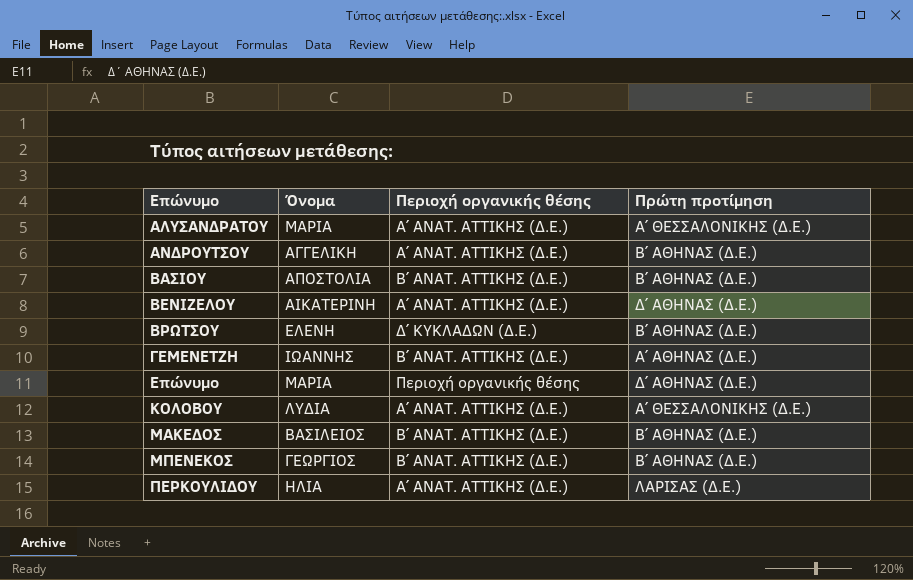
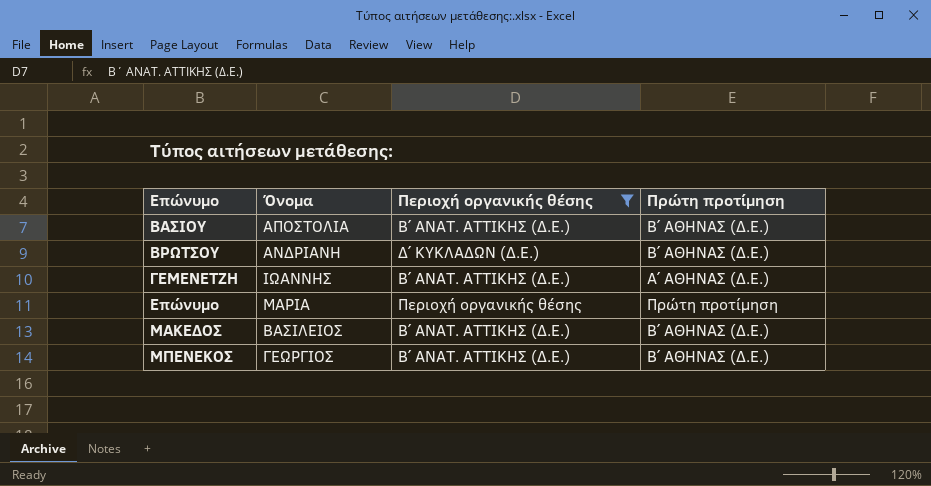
filter: none -> Περιοχή οργανικής θέσης != Α΄ ΑΝΑΤ. ΑΤΤΙΚΗΣ (Δ.Ε.)
ΒΡΩΤΣΟΥ | Όνομα: ΕΛΕΝΗ -> ΑΝΔΡΙΑΝΗ
Επώνυμο | Πρώτη προτίμηση: Δ΄ ΑΘΗΝΑΣ (Δ.Ε.) -> Πρώτη προτίμηση

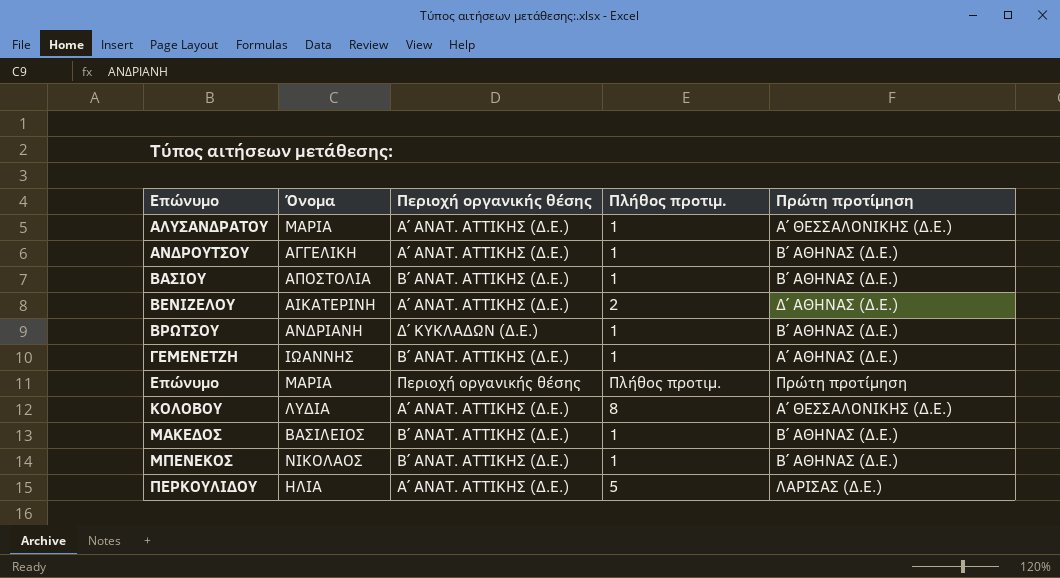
filter: Περιοχή οργανικής θέσης != Α΄ ΑΝΑΤ. ΑΤΤΙΚΗΣ (Δ.Ε.) -> none
column Πλήθος προτιμ. | position: none -> 4
ΜΠΕΝΕΚΟΣ | Όνομα: ΓΕΩΡΓΙΟΣ -> ΝΙΚΟΛΑΟΣ

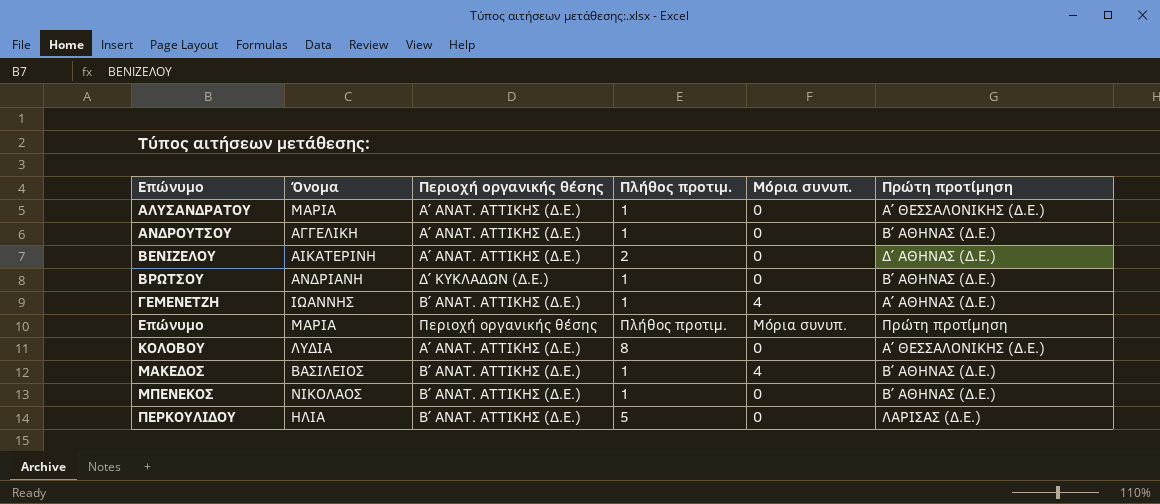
column Μόρια συνυπ. | position: none -> 5
row ΒΑΣΙΟΥ: ΑΠΟΣΤΟΛΙΑ | Β΄ ΑΝΑΤ. ΑΤΤΙΚΗΣ (Δ.Ε.) | 1 | Β΄ ΑΘΗΝΑΣ (Δ.Ε.) -> none
ΠΕΡΚΟΥΛΙΔΟΥ | Περιοχή οργανικής θέσης: Α΄ ΑΝΑΤ. ΑΤΤΙΚΗΣ (Δ.Ε.) -> Β΄ ΑΝΑΤ. ΑΤΤΙΚΗΣ (Δ.Ε.)

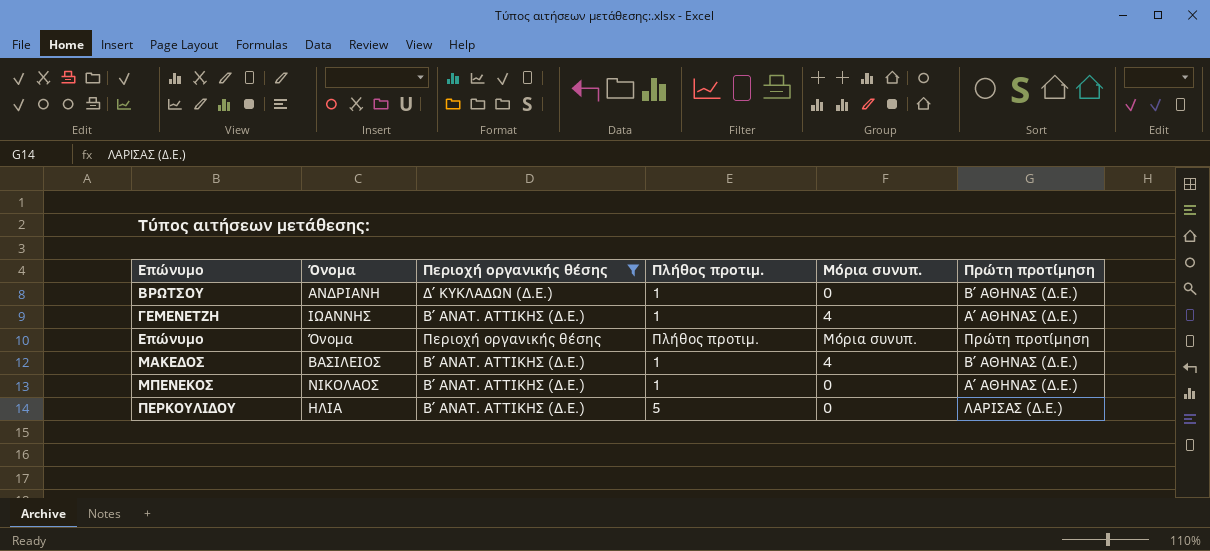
filter: none -> Περιοχή οργανικής θέσης != Α΄ ΑΝΑΤ. ΑΤΤΙΚΗΣ (Δ.Ε.)
Επώνυμο | Όνομα: ΜΑΡΙΑ -> Όνομα
ΜΠΕΝΕΚΟΣ | Πρώτη προτίμηση: Β΄ ΑΘΗΝΑΣ (Δ.Ε.) -> Α΄ ΑΘΗΝΑΣ (Δ.Ε.)

